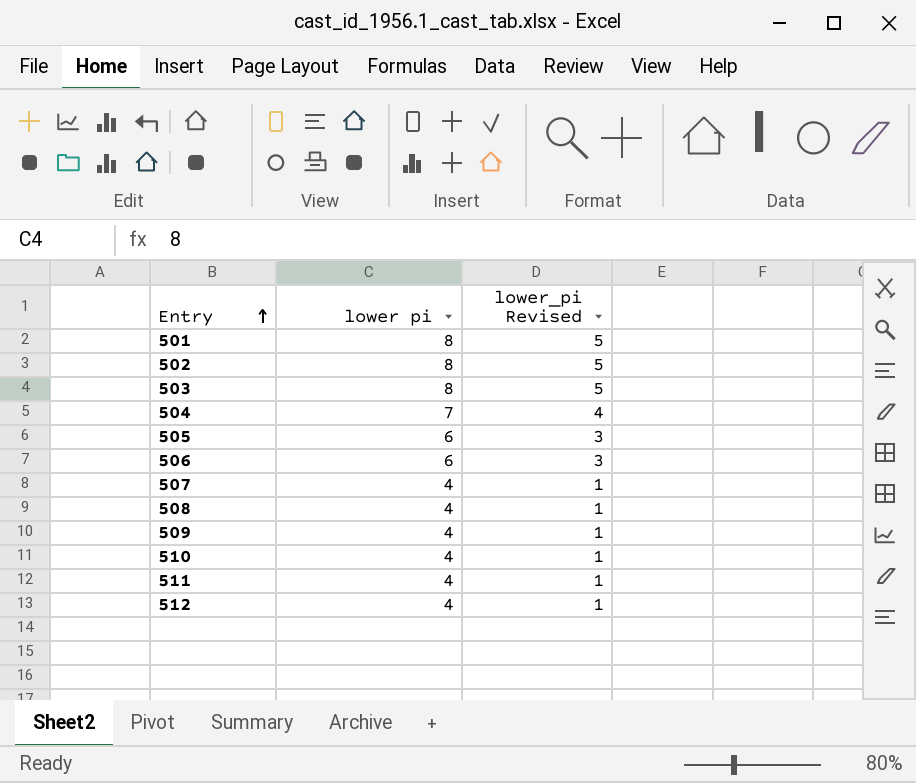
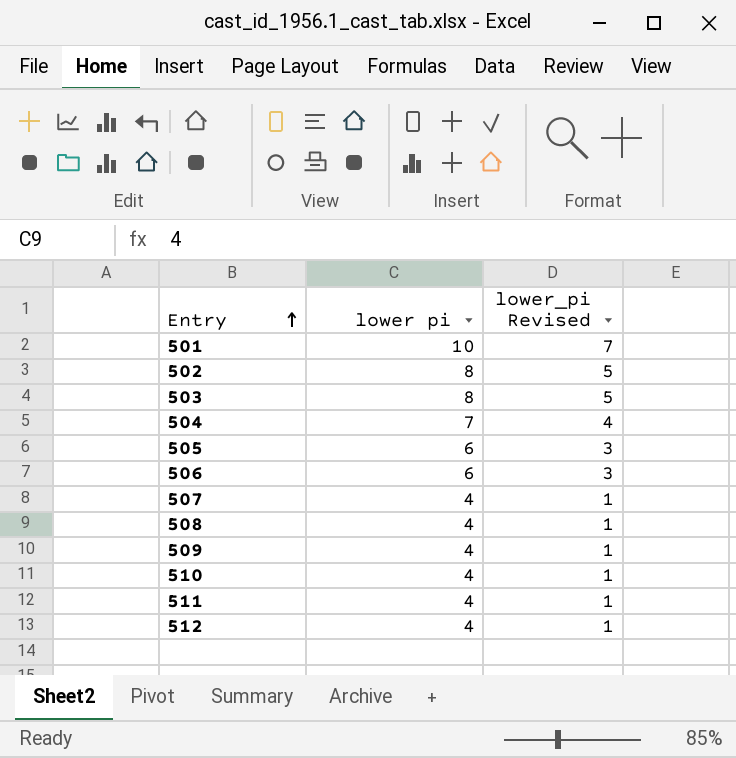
501 | lower pi: 8 -> 10
501 | lower_pi Revised: 5 -> 7

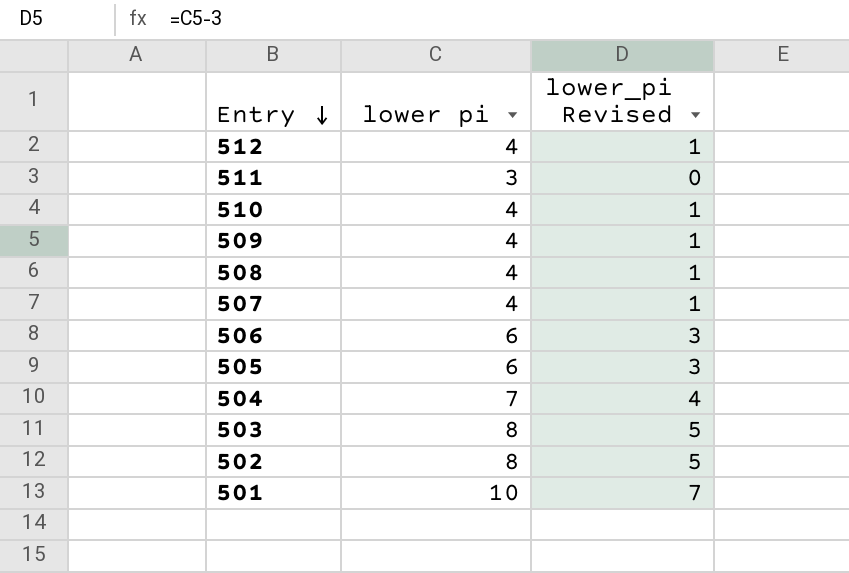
row order: Entry ascending -> Entry descending
511 | lower pi: 4 -> 3
511 | lower_pi Revised: 1 -> 0

